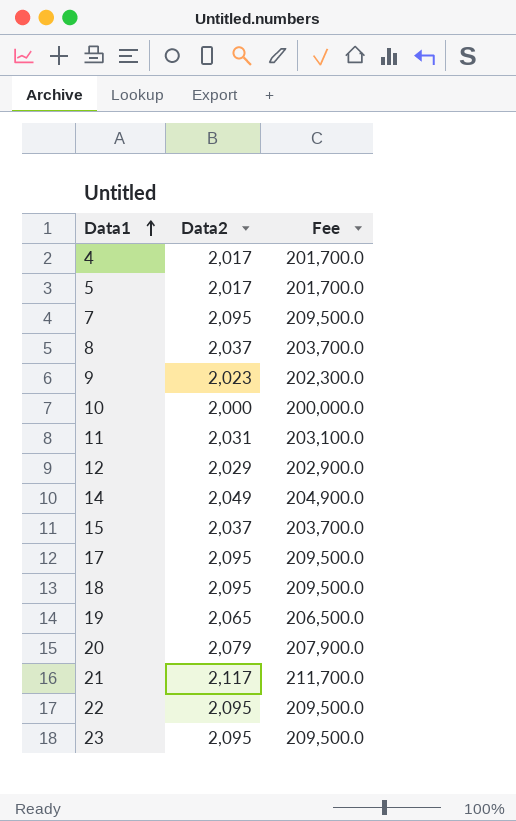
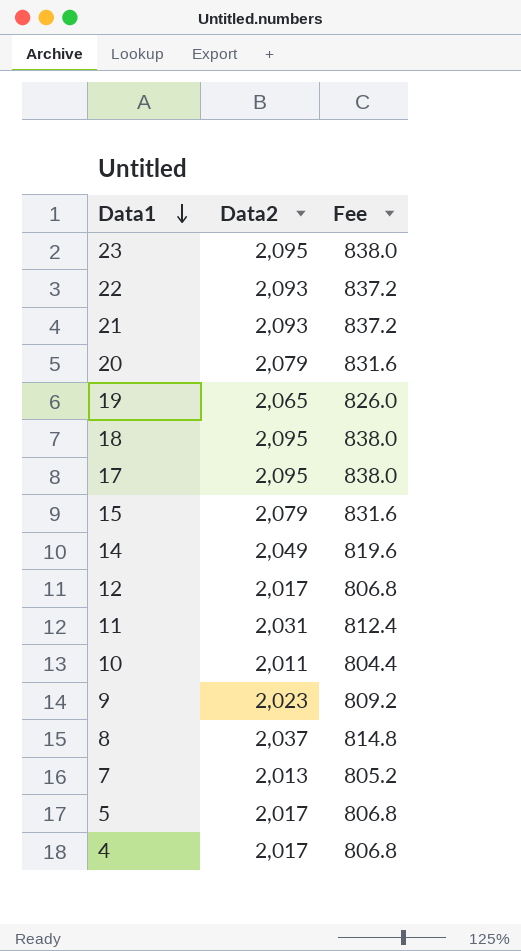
row order: Data1 ascending -> Data1 descending
column Fee | formula: [Data2] * 100 -> [Data2] * 0.4
22 | Data2: 2,095 -> 2,093
21 | Data2: 2,117 -> 2,093
15 | Data2: 2,037 -> 2,079
12 | Data2: 2,029 -> 2,017
10 | Data2: 2,000 -> 2,011
7 | Data2: 2,095 -> 2,013

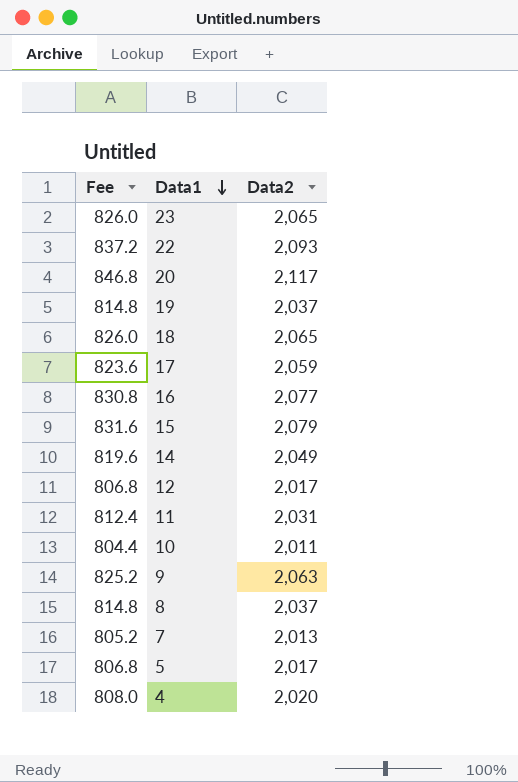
column Fee | position: 3 -> 1
row 21: 2,093 | 837.2 -> none
23 | Fee: 838.0 -> 826.0
23 | Data2: 2,095 -> 2,065
20 | Fee: 831.6 -> 846.8
20 | Data2: 2,079 -> 2,117
19 | Fee: 826.0 -> 814.8
19 | Data2: 2,065 -> 2,037
18 | Fee: 838.0 -> 826.0
18 | Data2: 2,095 -> 2,065
17 | Fee: 838.0 -> 823.6
17 | Data2: 2,095 -> 2,059
row 16: none -> 830.8 | 2,077
9 | Fee: 809.2 -> 825.2
9 | Data2: 2,023 -> 2,063
4 | Fee: 806.8 -> 808.0
4 | Data2: 2,017 -> 2,020

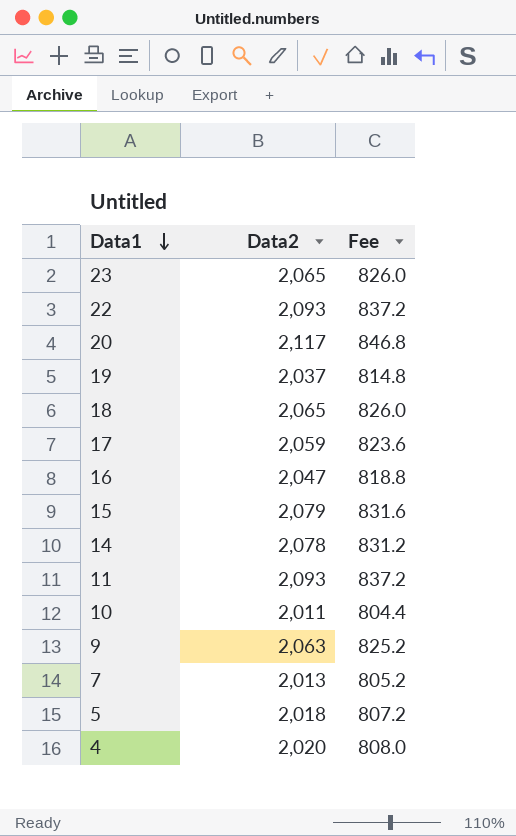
column Fee | position: 1 -> 3
row 12: 806.8 | 2,017 -> none
row 8: 814.8 | 2,037 -> none
16 | Data2: 2,077 -> 2,047
16 | Fee: 830.8 -> 818.8
14 | Data2: 2,049 -> 2,078
14 | Fee: 819.6 -> 831.2
11 | Data2: 2,031 -> 2,093
11 | Fee: 812.4 -> 837.2
5 | Data2: 2,017 -> 2,018
5 | Fee: 806.8 -> 807.2

